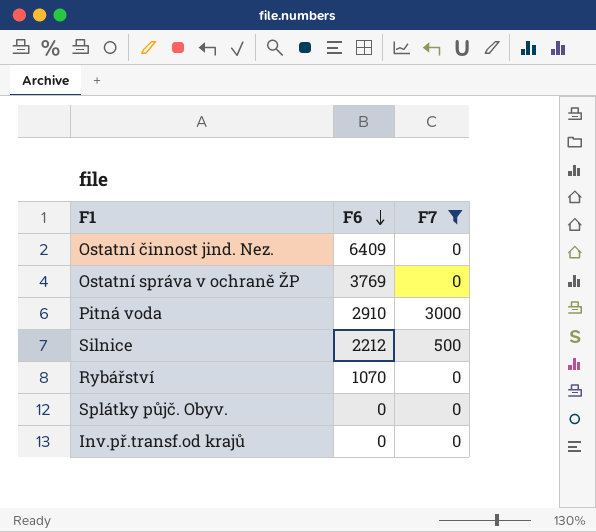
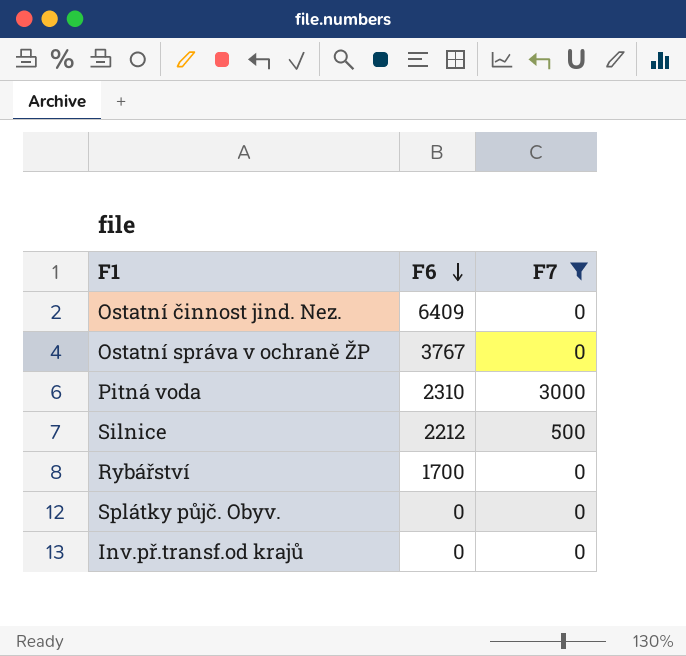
Ostatní správa v ochraně ŽP | F6: 3769 -> 3767
Pitná voda | F6: 2910 -> 2310
Rybářství | F6: 1070 -> 1700

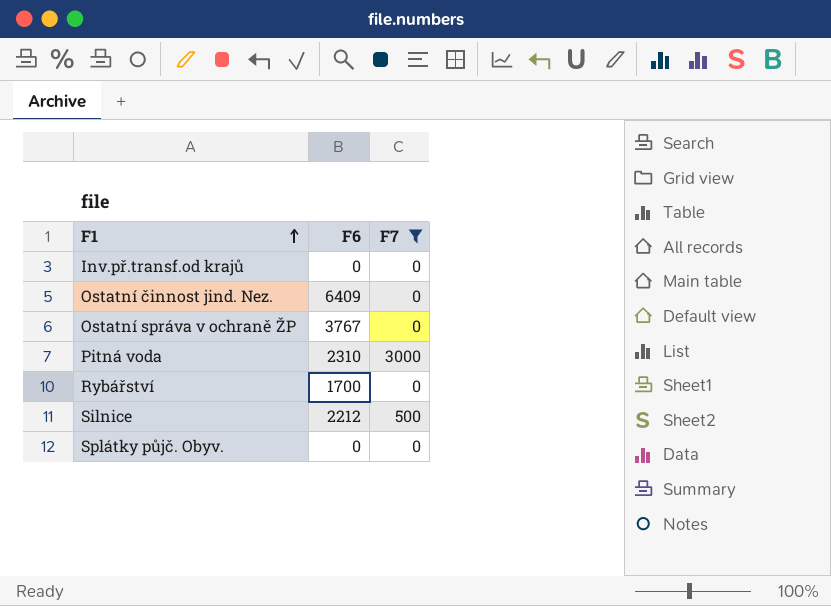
row order: F6 descending -> F1 ascending

